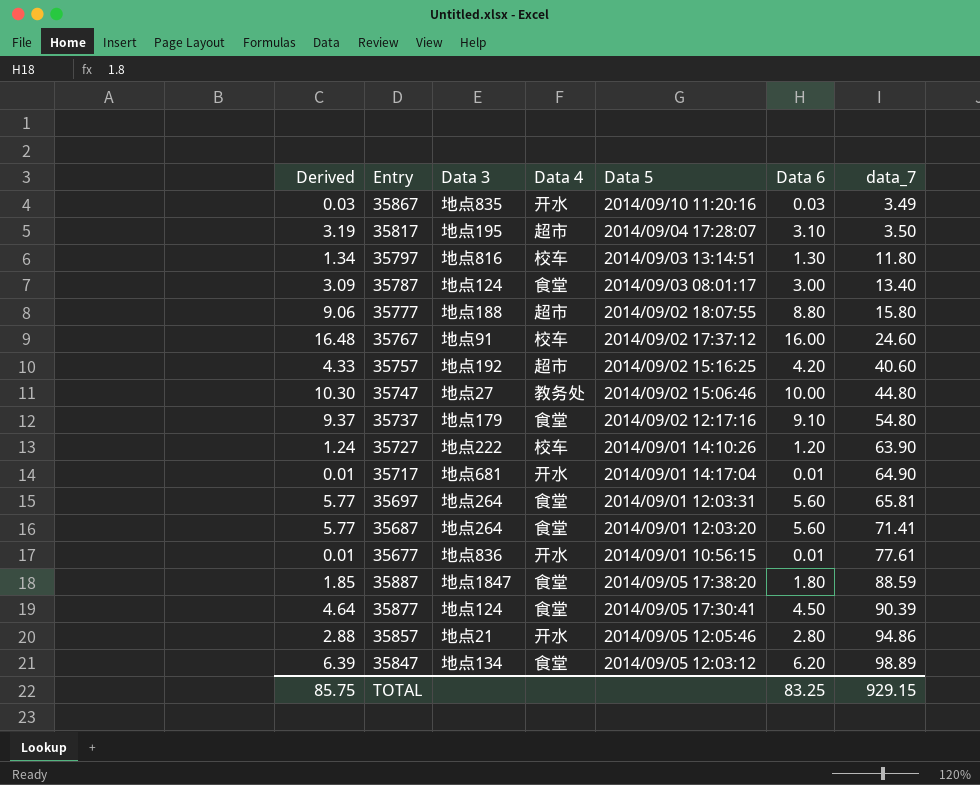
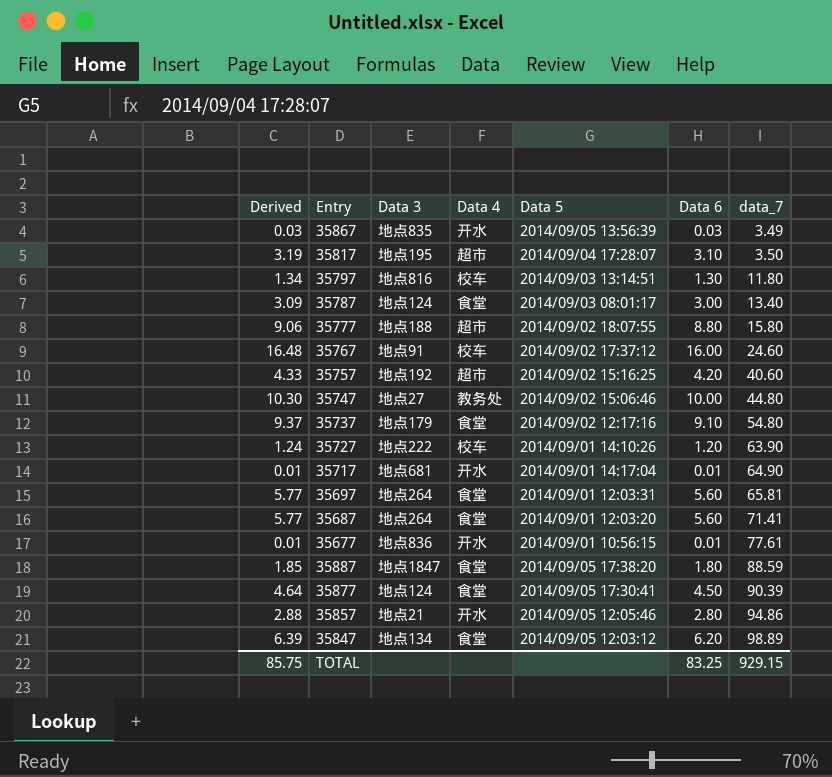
35867 | Data 5: 2014/09/10 11:20:16 -> 2014/09/05 13:56:39

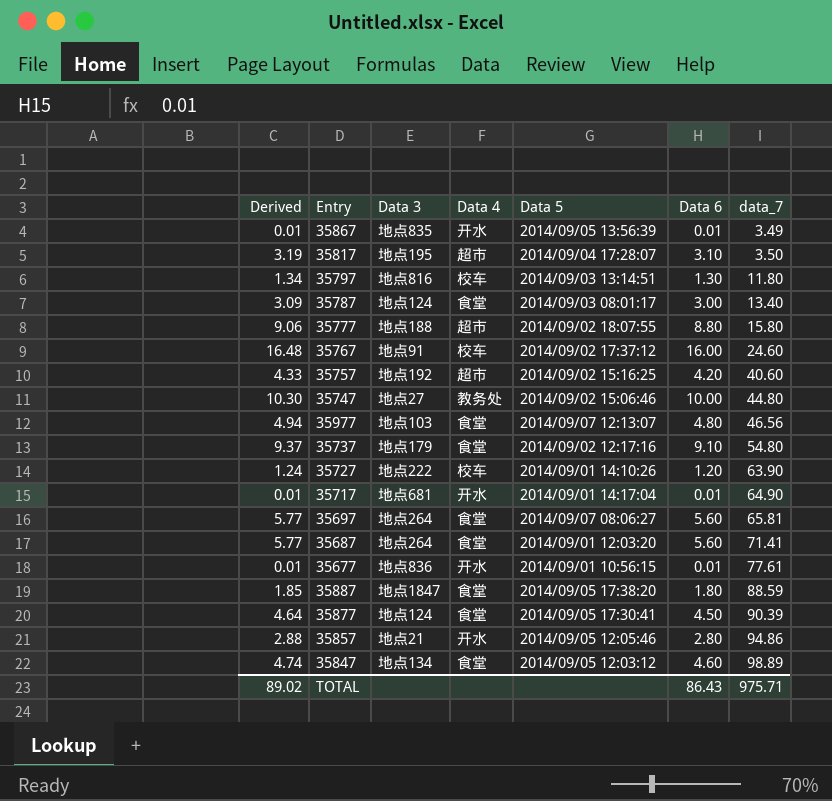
35867 | Derived: 0.03 -> 0.01
35867 | Data 6: 0.03 -> 0.01
row 35977: none -> 4.94 | 地点103 | 食堂 | 2014/09/07 12:13:07 | 4.80 | 46.56
35697 | Data 5: 2014/09/01 12:03:31 -> 2014/09/07 08:06:27
35847 | Derived: 6.39 -> 4.74
35847 | Data 6: 6.20 -> 4.60
TOTAL | Derived: 85.75 -> 89.02
TOTAL | Data 6: 83.25 -> 86.43
TOTAL | data_7: 929.15 -> 975.71

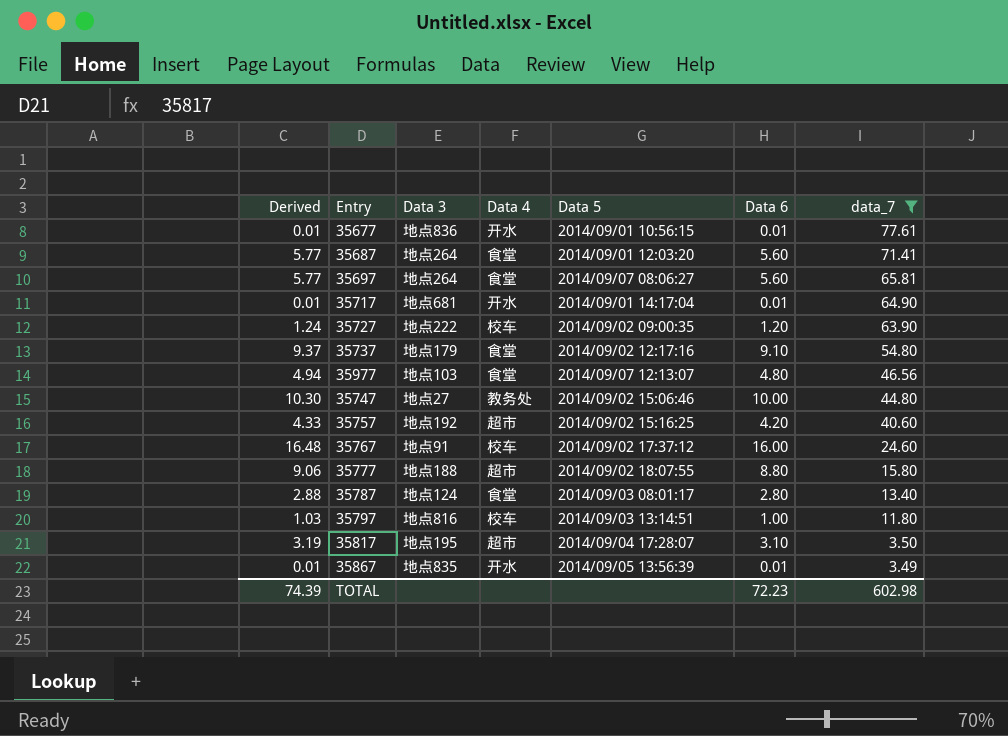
filter: none -> data_7 <= 77.61
row order: data_7 ascending -> data_7 descending
35727 | Data 5: 2014/09/01 14:10:26 -> 2014/09/02 09:00:35
35787 | Derived: 3.09 -> 2.88
35787 | Data 6: 3.00 -> 2.80
35797 | Derived: 1.34 -> 1.03
35797 | Data 6: 1.30 -> 1.00
TOTAL | Derived: 89.02 -> 74.39
TOTAL | Data 6: 86.43 -> 72.23
TOTAL | data_7: 975.71 -> 602.98

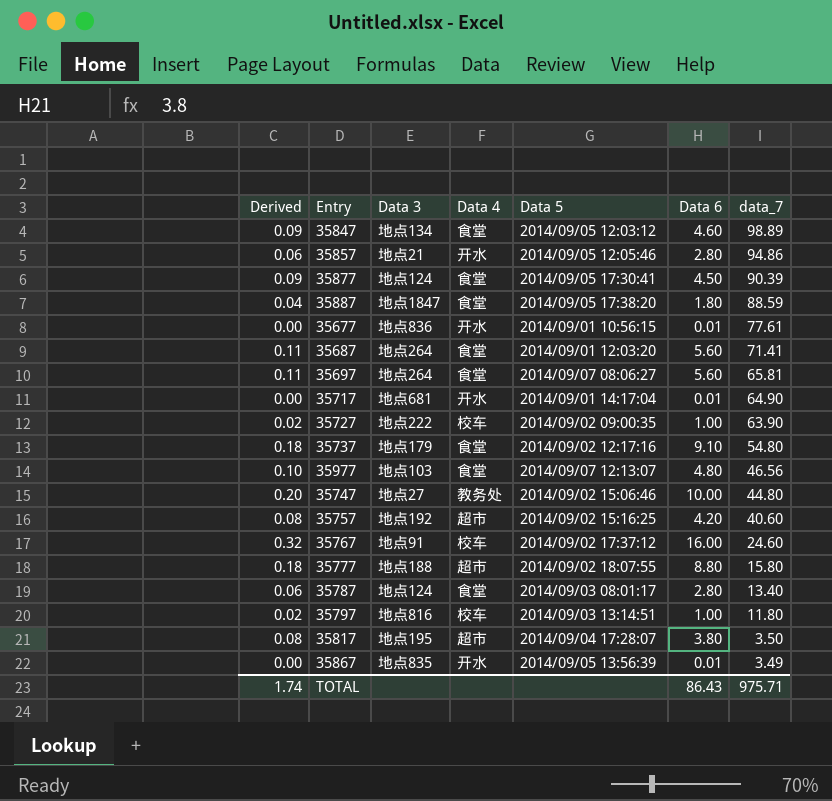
filter: data_7 <= 77.61 -> none
column Derived | formula: [Data 6] * 1.03 -> [Data 6] * 0.02
35727 | Data 6: 1.20 -> 1.00
35817 | Data 6: 3.10 -> 3.80
TOTAL | Derived: 74.39 -> 1.74
TOTAL | Data 6: 72.23 -> 86.43
TOTAL | data_7: 602.98 -> 975.71

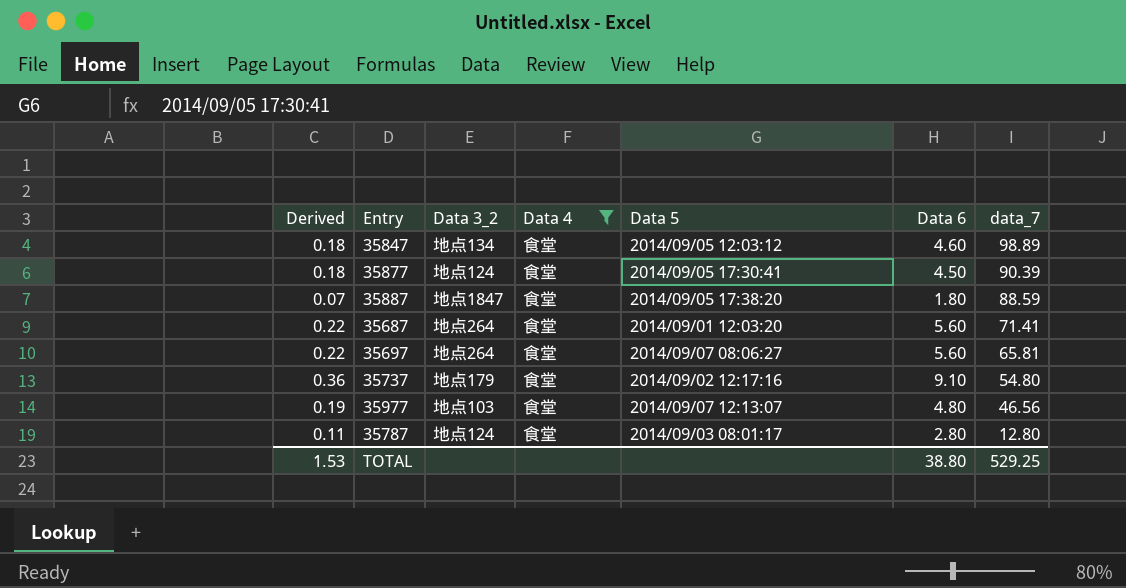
filter: none -> Data 4 = 食堂
column Derived | formula: [Data 6] * 0.02 -> [Data 6] * 0.04
column name: Data 3 -> Data 3_2
35787 | data_7: 13.40 -> 12.80
TOTAL | Derived: 1.74 -> 1.53
TOTAL | Data 6: 86.43 -> 38.80
TOTAL | data_7: 975.71 -> 529.25

